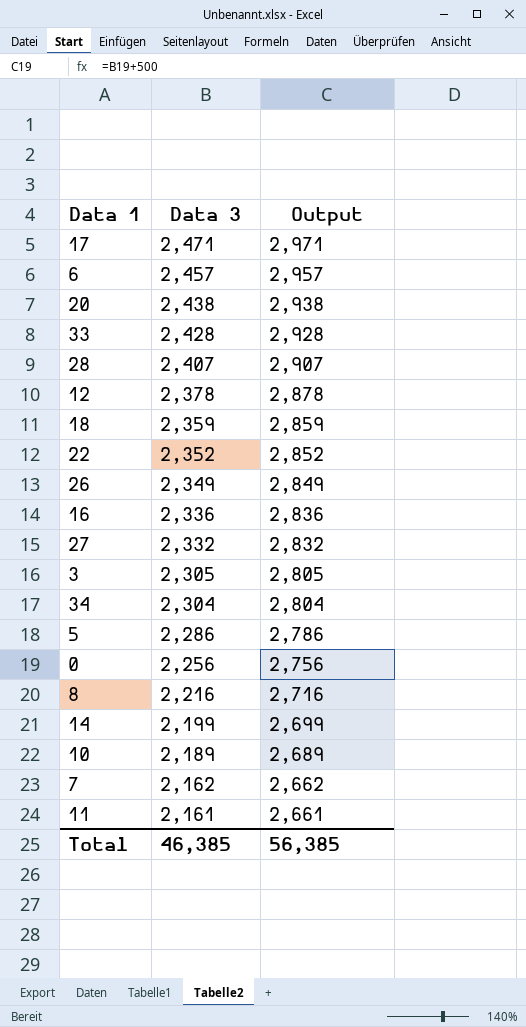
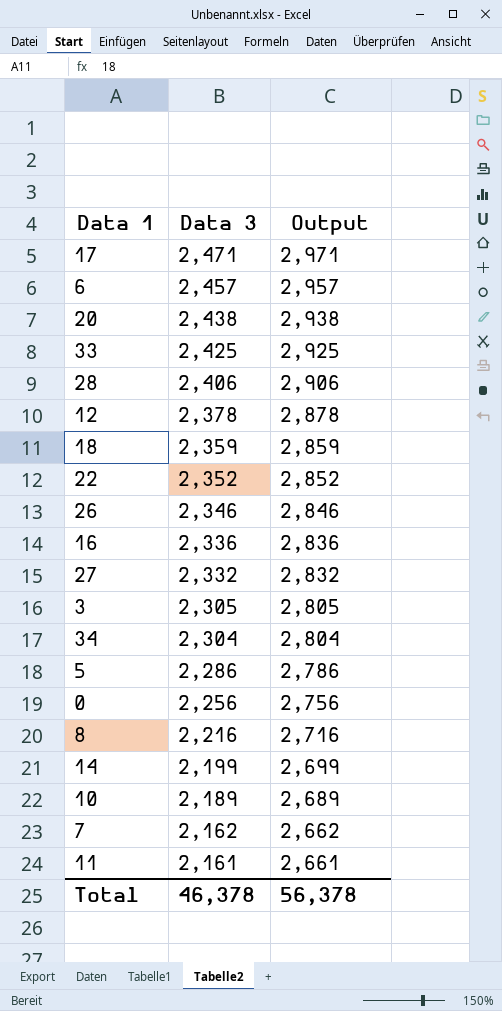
33 | Data 3: 2,428 -> 2,425
33 | Output: 2,928 -> 2,925
28 | Data 3: 2,407 -> 2,406
28 | Output: 2,907 -> 2,906
26 | Data 3: 2,349 -> 2,346
26 | Output: 2,849 -> 2,846
Total | Data 3: 46,385 -> 46,378
Total | Output: 56,385 -> 56,378

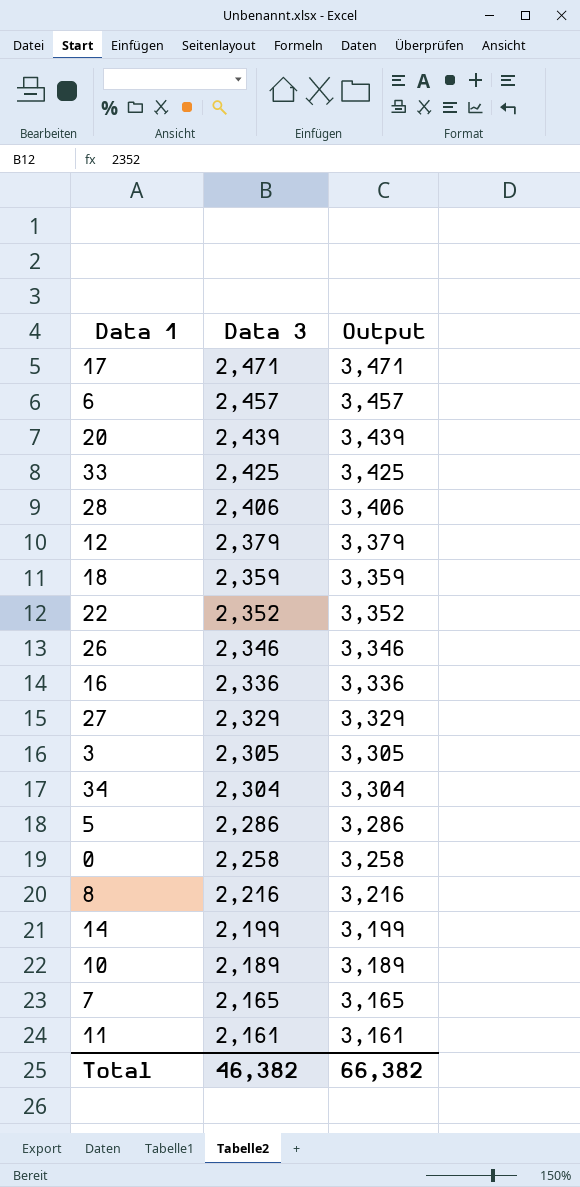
column Output | formula: [Data 3] + 500 -> [Data 3] + 1000
20 | Data 3: 2,438 -> 2,439
12 | Data 3: 2,378 -> 2,379
27 | Data 3: 2,332 -> 2,329
0 | Data 3: 2,256 -> 2,258
7 | Data 3: 2,162 -> 2,165
Total | Data 3: 46,378 -> 46,382
Total | Output: 56,378 -> 66,382

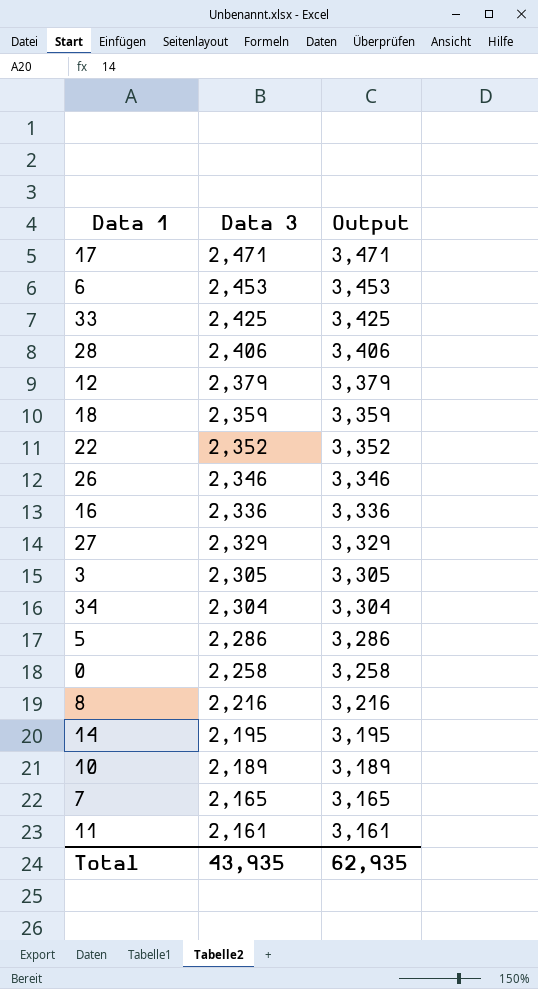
row 20: 2,439 | 3,439 -> none
6 | Data 3: 2,457 -> 2,453
6 | Output: 3,457 -> 3,453
14 | Data 3: 2,199 -> 2,195
14 | Output: 3,199 -> 3,195
Total | Data 3: 46,382 -> 43,935
Total | Output: 66,382 -> 62,935

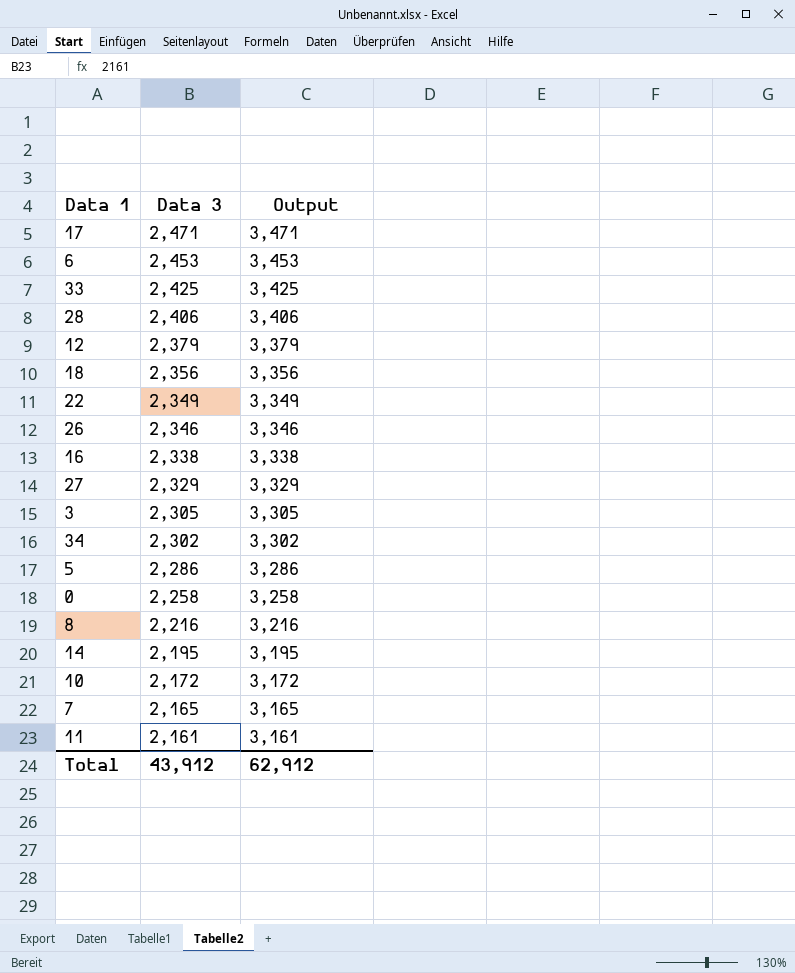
18 | Data 3: 2,359 -> 2,356
18 | Output: 3,359 -> 3,356
22 | Data 3: 2,352 -> 2,349
22 | Output: 3,352 -> 3,349
16 | Data 3: 2,336 -> 2,338
16 | Output: 3,336 -> 3,338
34 | Data 3: 2,304 -> 2,302
34 | Output: 3,304 -> 3,302
10 | Data 3: 2,189 -> 2,172
10 | Output: 3,189 -> 3,172
Total | Data 3: 43,935 -> 43,912
Total | Output: 62,935 -> 62,912

